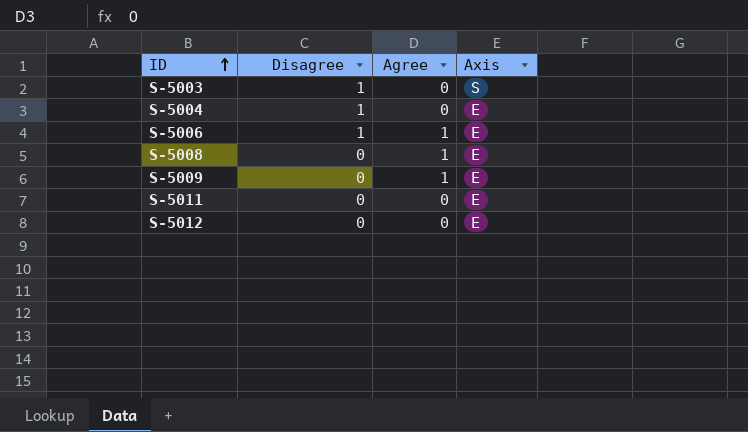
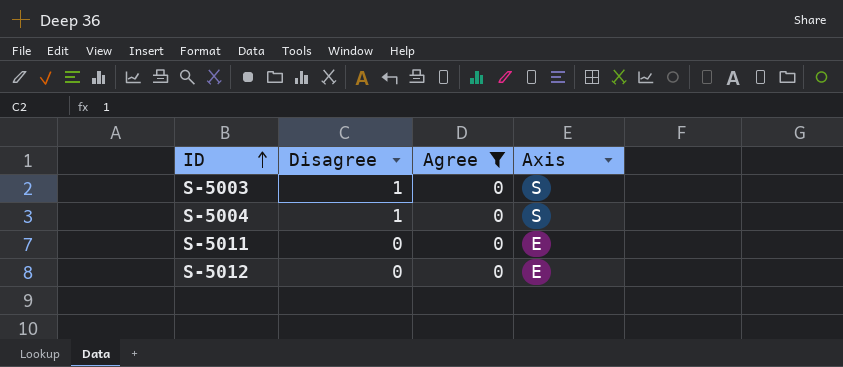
filter: none -> Agree = 0
S-5004 | Axis: E -> S

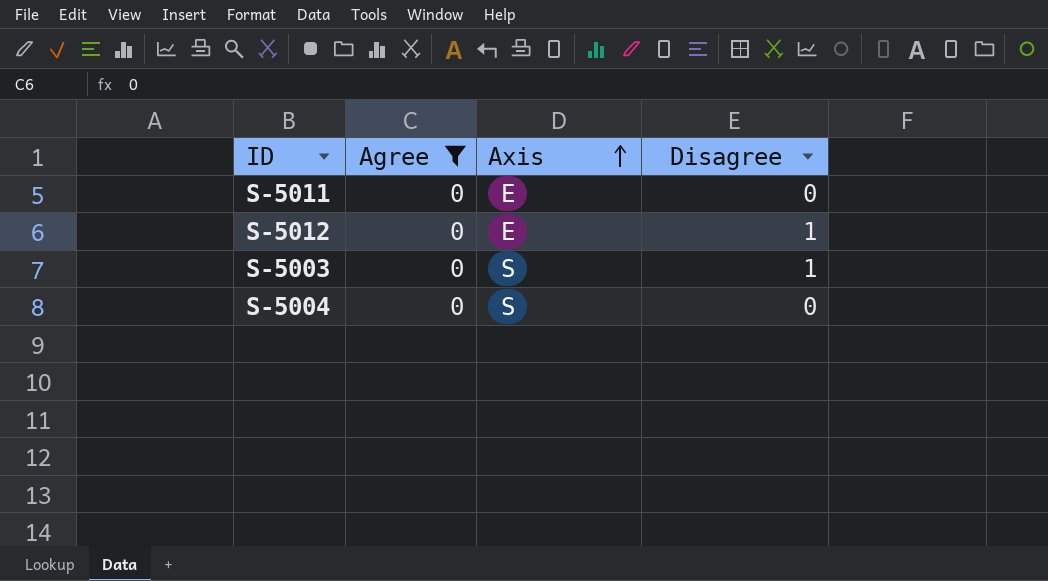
row order: ID ascending -> Axis ascending
column Disagree | position: 2 -> 4
S-5012 | Disagree: 0 -> 1
S-5004 | Disagree: 1 -> 0

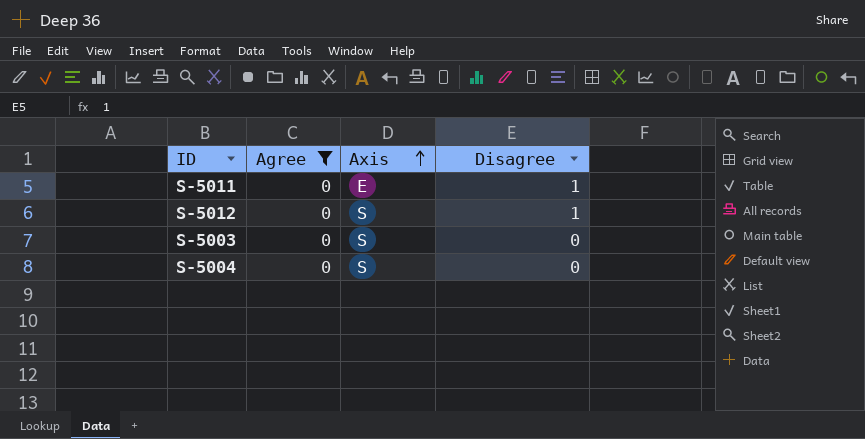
S-5011 | Disagree: 0 -> 1
S-5012 | Axis: E -> S
S-5003 | Disagree: 1 -> 0

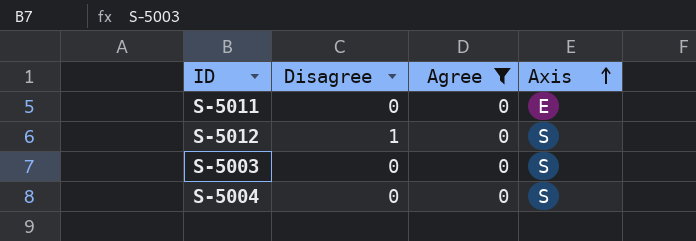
column Disagree | position: 4 -> 2
S-5011 | Disagree: 1 -> 0

